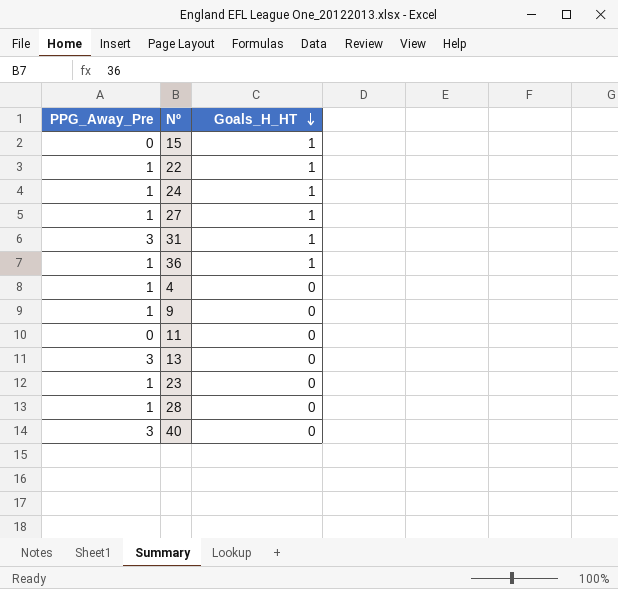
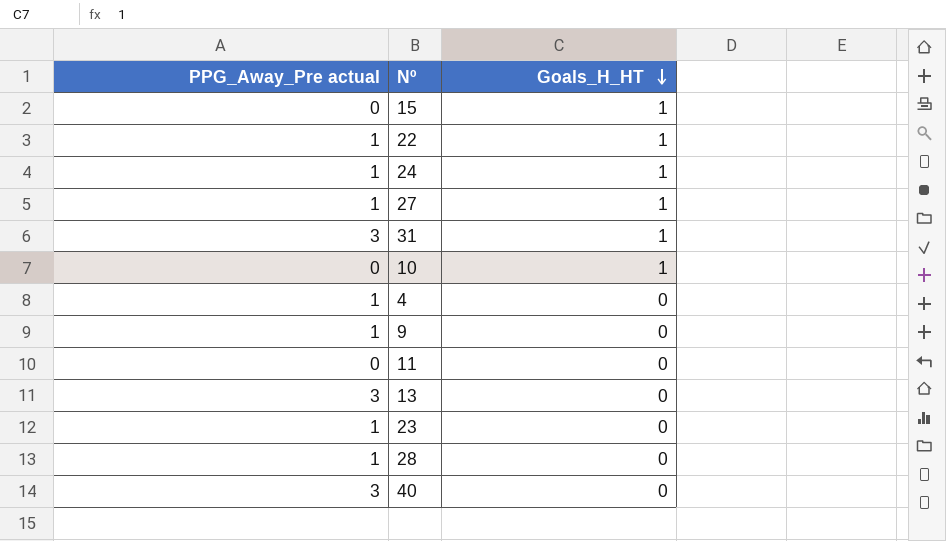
column name: PPG_Away_Pre -> PPG_Away_Pre actual
row 36: 1 | 1 -> none
row 10: none -> 0 | 1

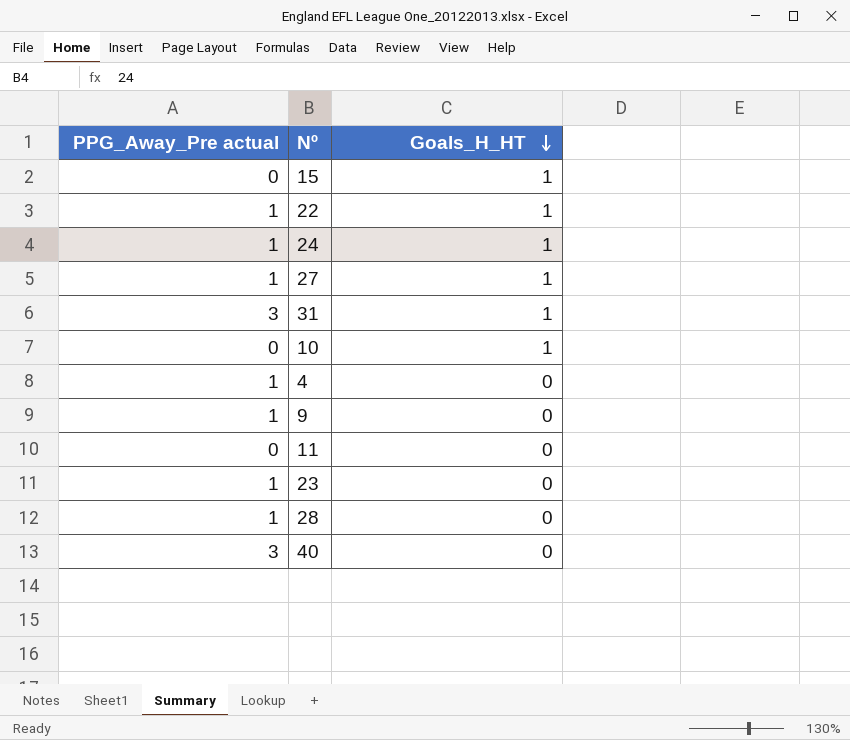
row 13: 3 | 0 -> none

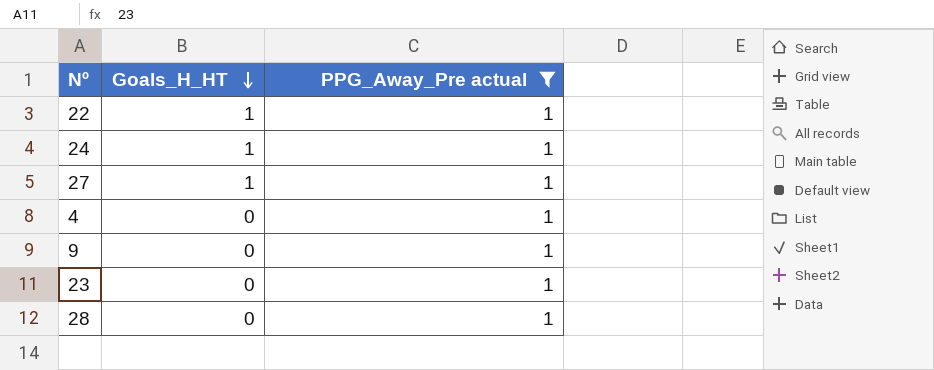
filter: none -> PPG_Away_Pre actual = 1
column PPG_Away_Pre actual | position: 1 -> 3

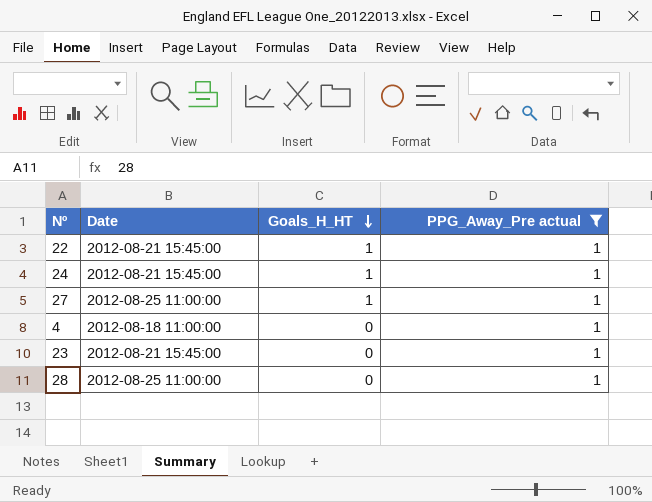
column Date | position: none -> 2
row 9: 0 | 1 -> none

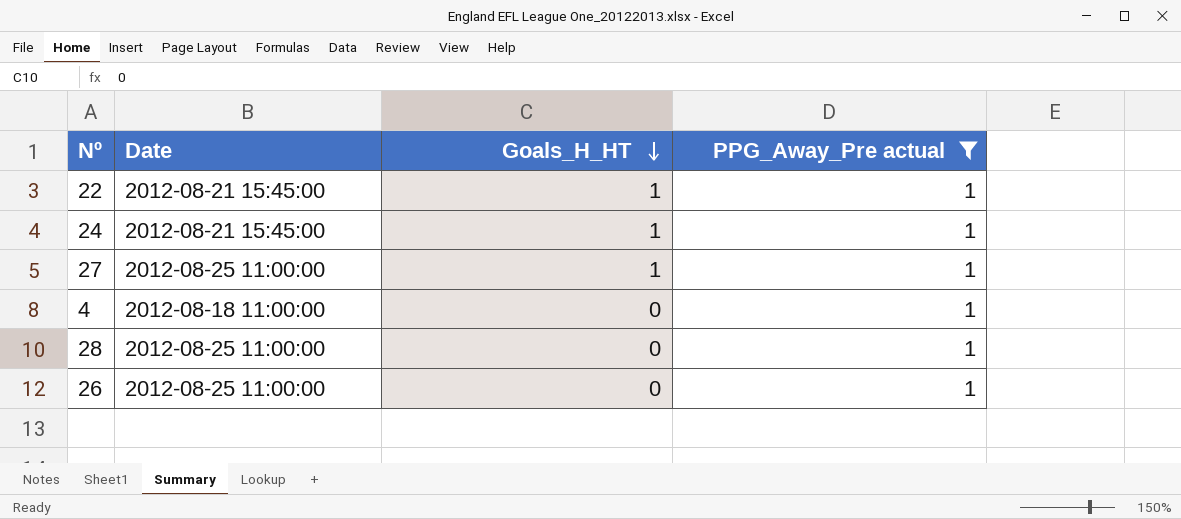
row 23: 2012-08-21 15:45:00 | 0 | 1 -> none
row 26: none -> 2012-08-25 11:00:00 | 0 | 1

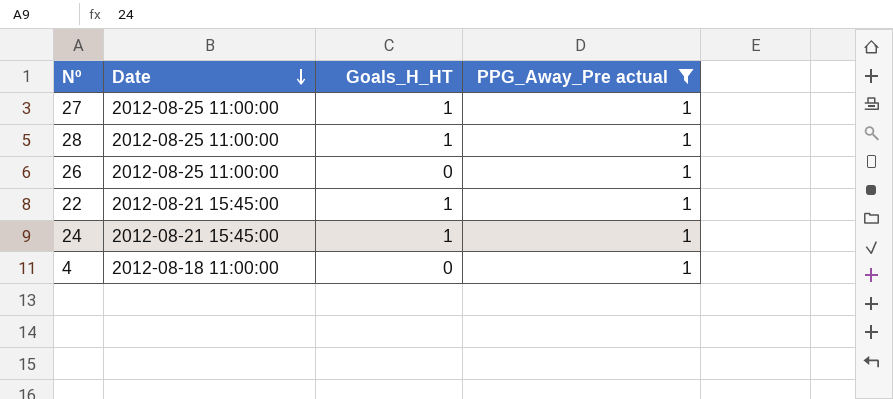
row order: Goals_H_HT descending -> Date descending
28 | Goals_H_HT: 0 -> 1

